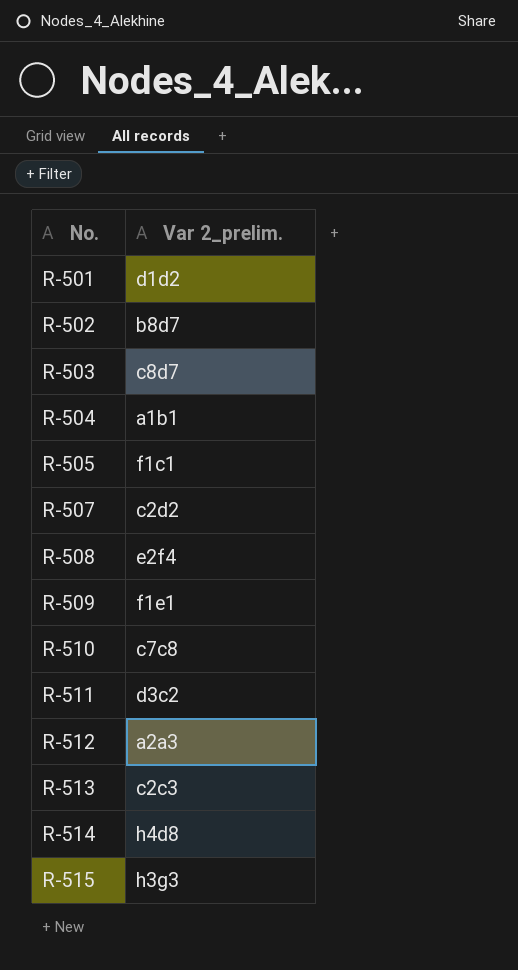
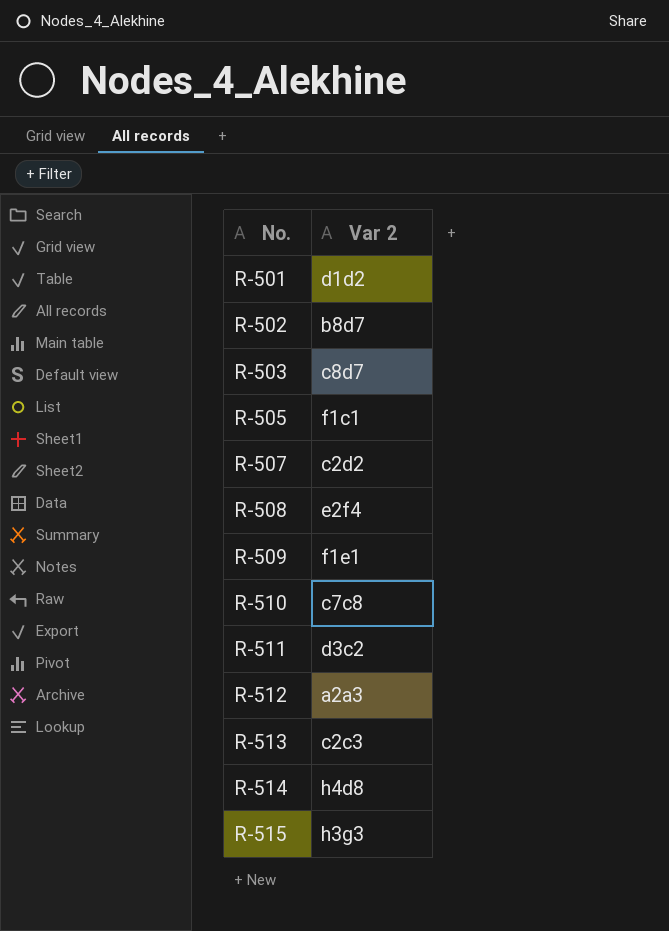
column name: Var 2_prelim. -> Var 2
row R-504: a1b1 -> none

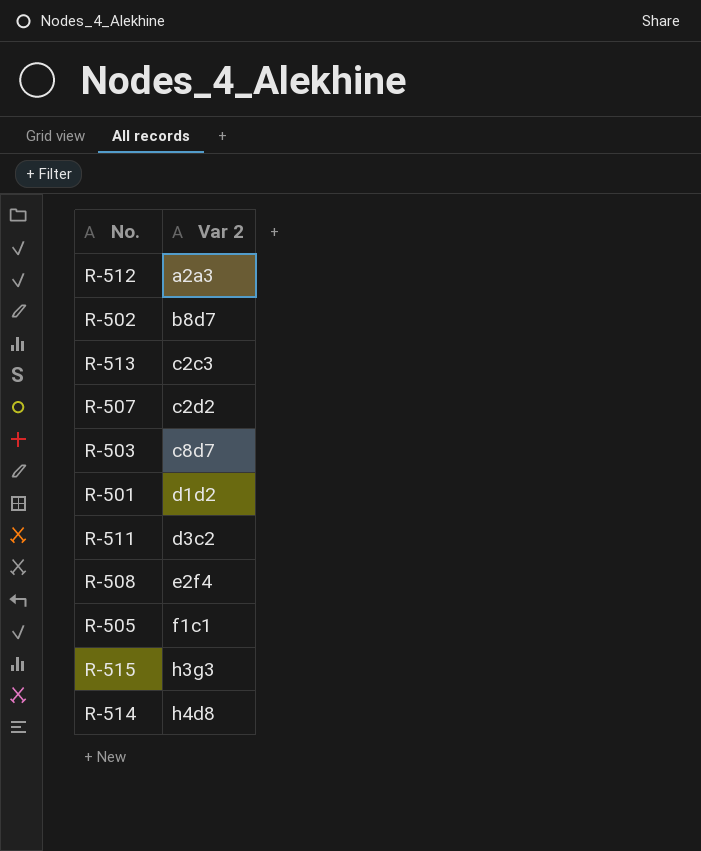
row order: No. ascending -> Var 2 ascending
row R-509: f1e1 -> none
row R-510: c7c8 -> none

